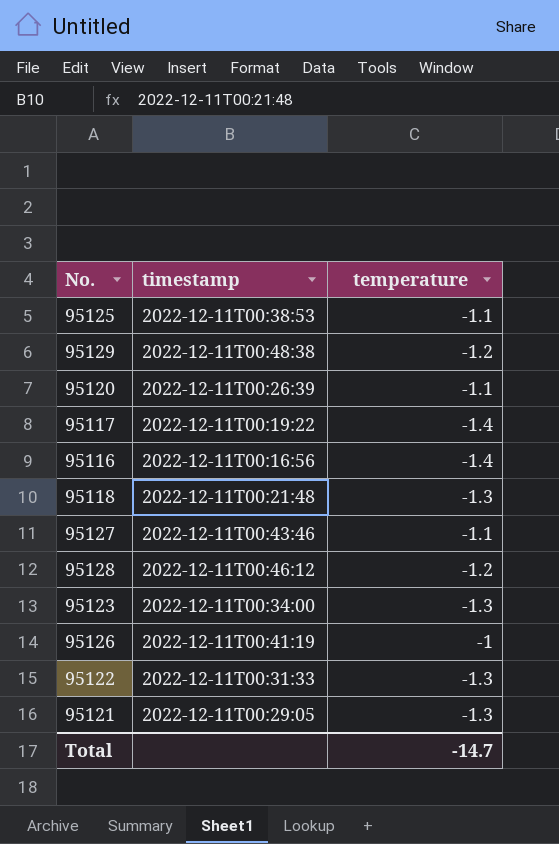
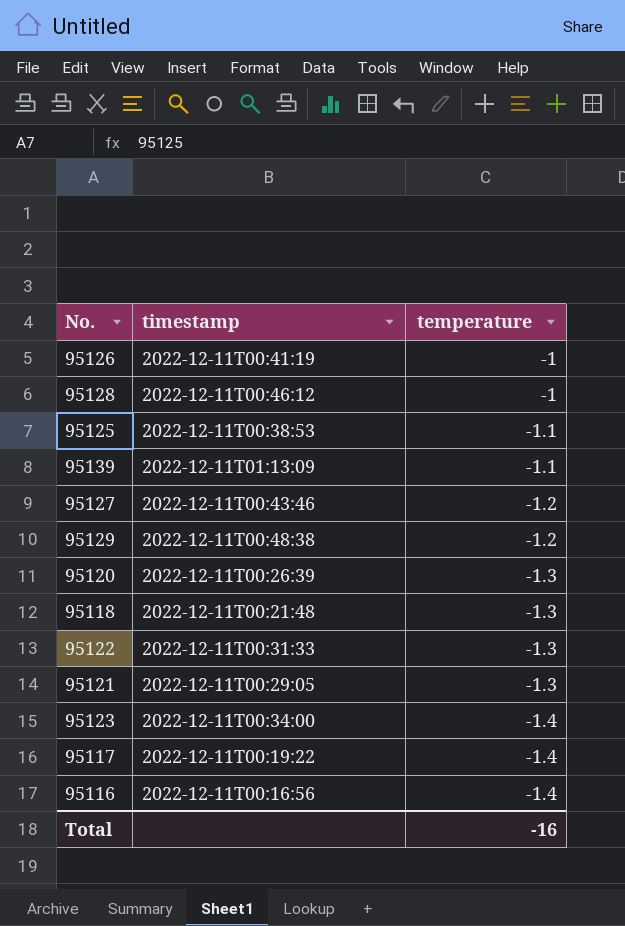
row order: none -> temperature descending
95128 | temperature: -1.2 -> -1
row 95139: none -> 2022-12-11T01:13:09 | -1.1
95127 | temperature: -1.1 -> -1.2
95120 | temperature: -1.1 -> -1.3
95123 | temperature: -1.3 -> -1.4
Total | temperature: -14.7 -> -16

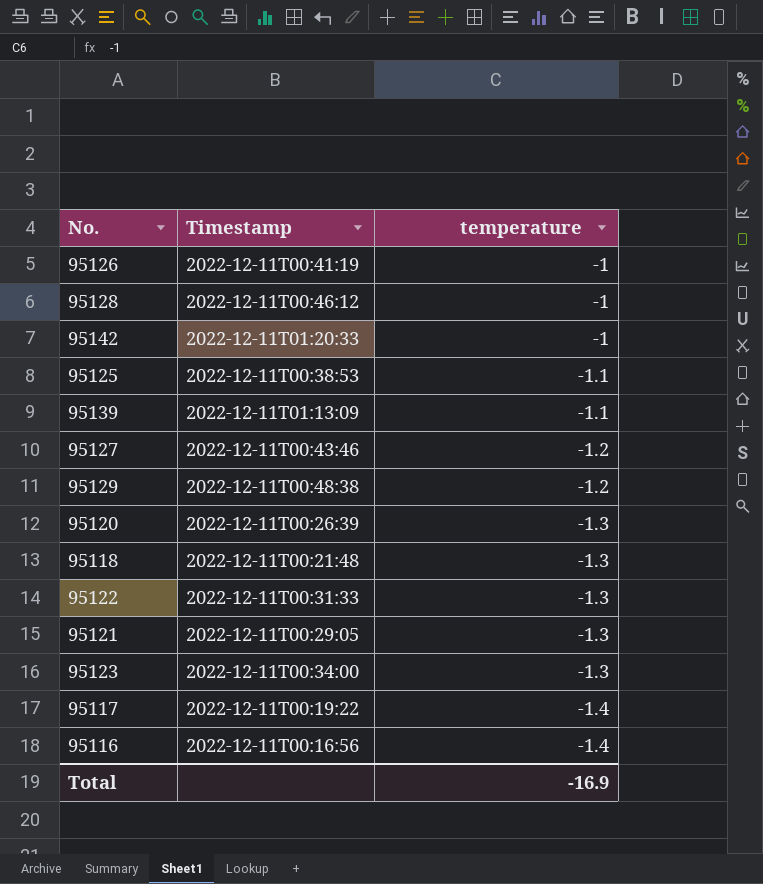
column name: timestamp -> Timestamp
row 95142: none -> 2022-12-11T01:20:33 | -1
95123 | temperature: -1.4 -> -1.3
Total | temperature: -16 -> -16.9

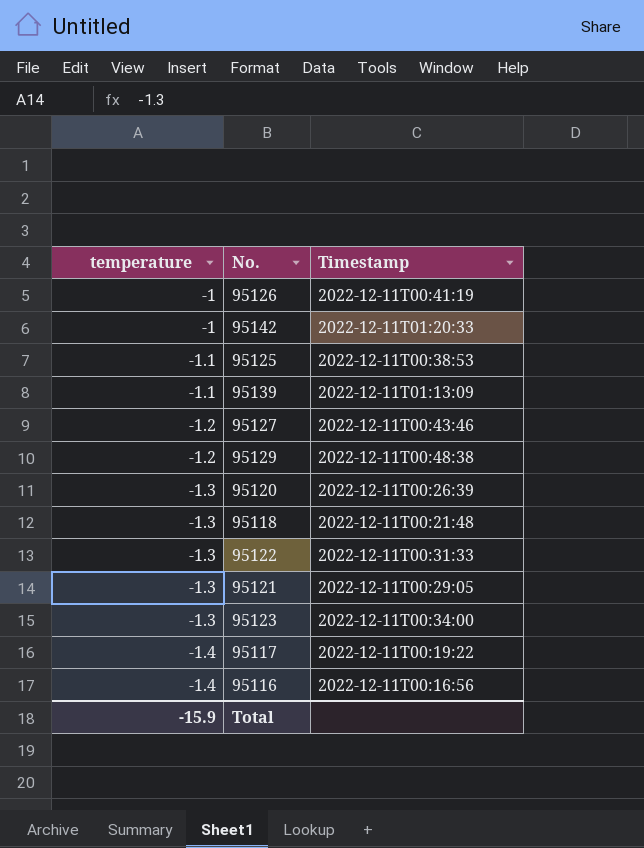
column temperature | position: 3 -> 1
row 95128: 2022-12-11T00:46:12 | -1 -> none
Total | temperature: -16.9 -> -15.9

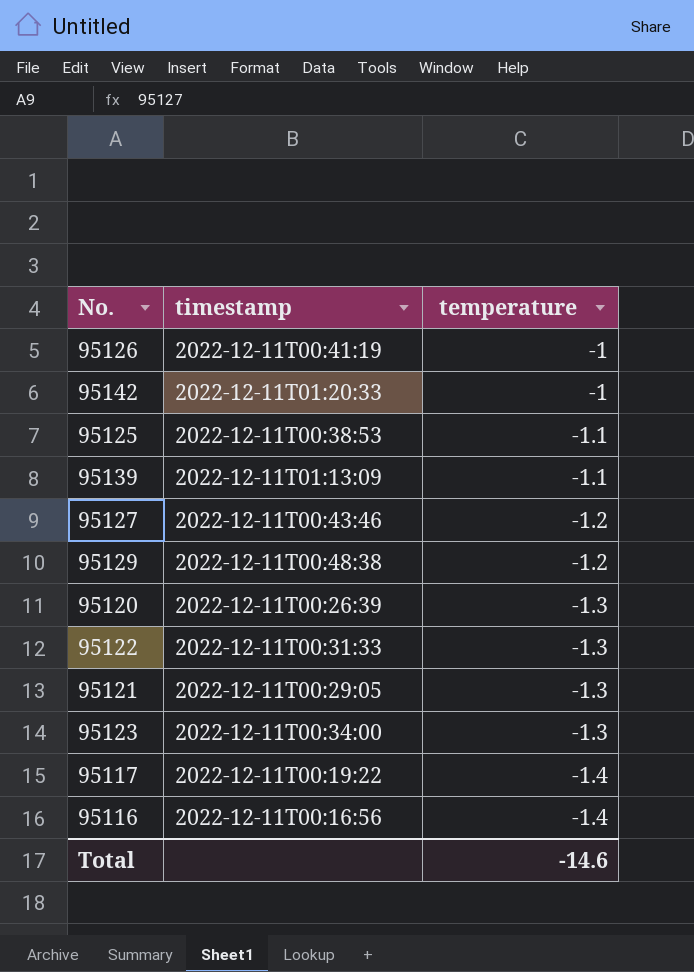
column name: Timestamp -> timestamp
column temperature | position: 1 -> 3
row 95118: -1.3 | 2022-12-11T00:21:48 -> none
Total | temperature: -15.9 -> -14.6

